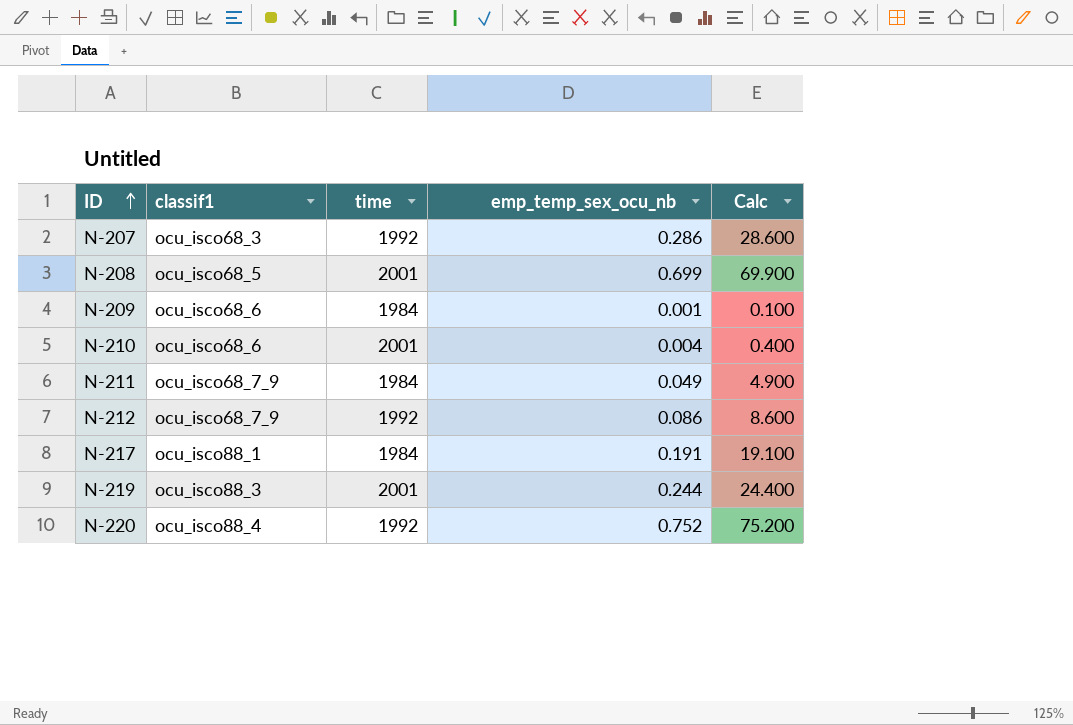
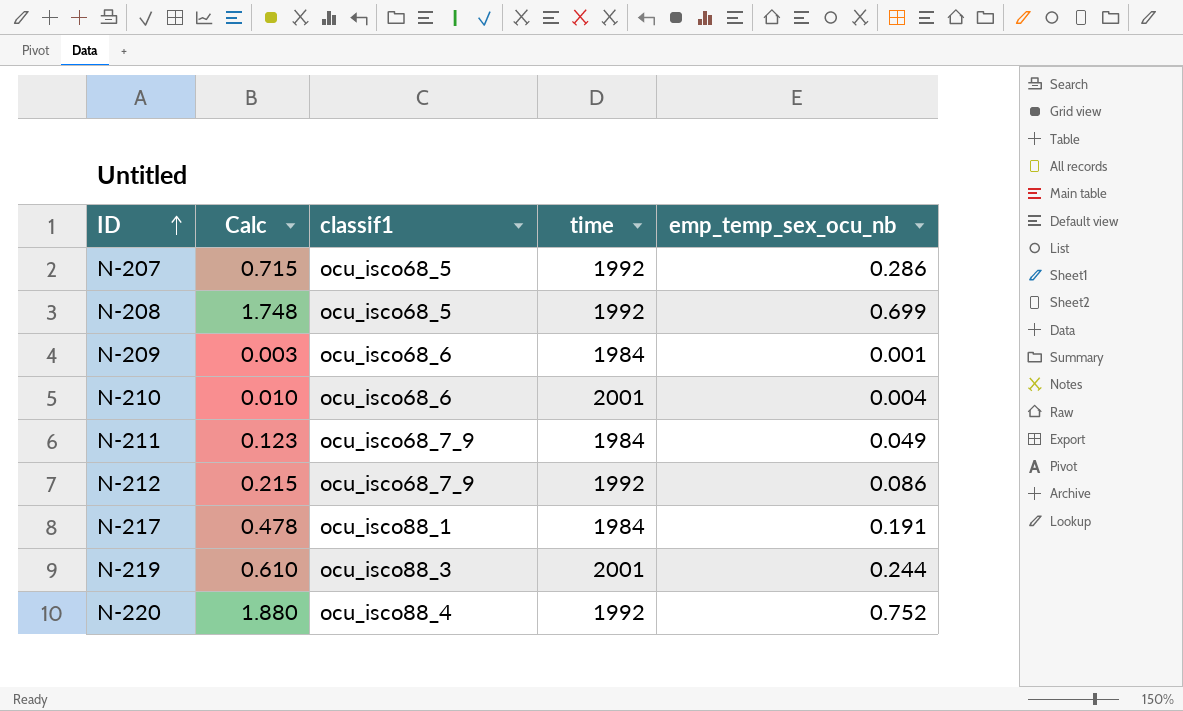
column Calc | formula: [emp_temp_sex_ocu_nb] * 100 -> [emp_temp_sex_ocu_nb] * 2.5
column Calc | position: 5 -> 2
N-207 | classif1: ocu_isco68_3 -> ocu_isco68_5
N-208 | time: 2001 -> 1992

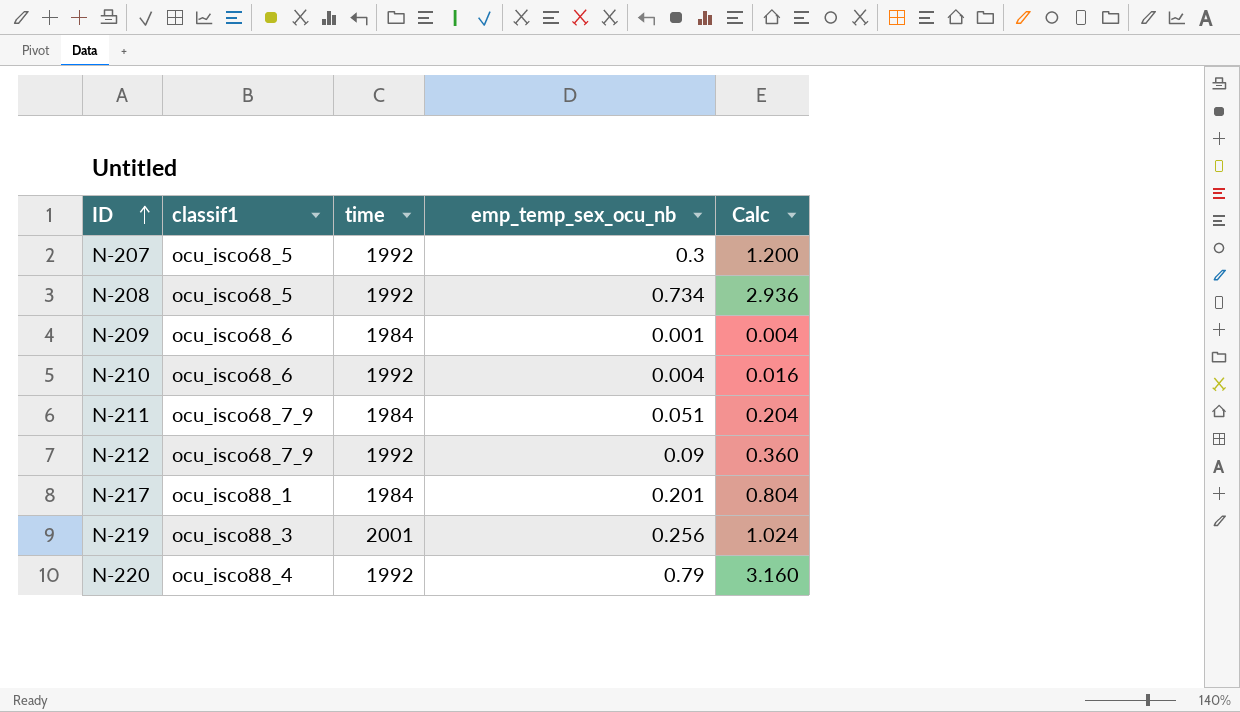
column Calc | formula: [emp_temp_sex_ocu_nb] * 2.5 -> [emp_temp_sex_ocu_nb] * 4
column Calc | position: 2 -> 5
N-207 | emp_temp_sex_ocu_nb: 0.286 -> 0.3
N-208 | emp_temp_sex_ocu_nb: 0.699 -> 0.734
N-210 | time: 2001 -> 1992
N-211 | emp_temp_sex_ocu_nb: 0.049 -> 0.051
N-212 | emp_temp_sex_ocu_nb: 0.086 -> 0.09
N-217 | emp_temp_sex_ocu_nb: 0.191 -> 0.201
N-219 | emp_temp_sex_ocu_nb: 0.244 -> 0.256
N-220 | emp_temp_sex_ocu_nb: 0.752 -> 0.79

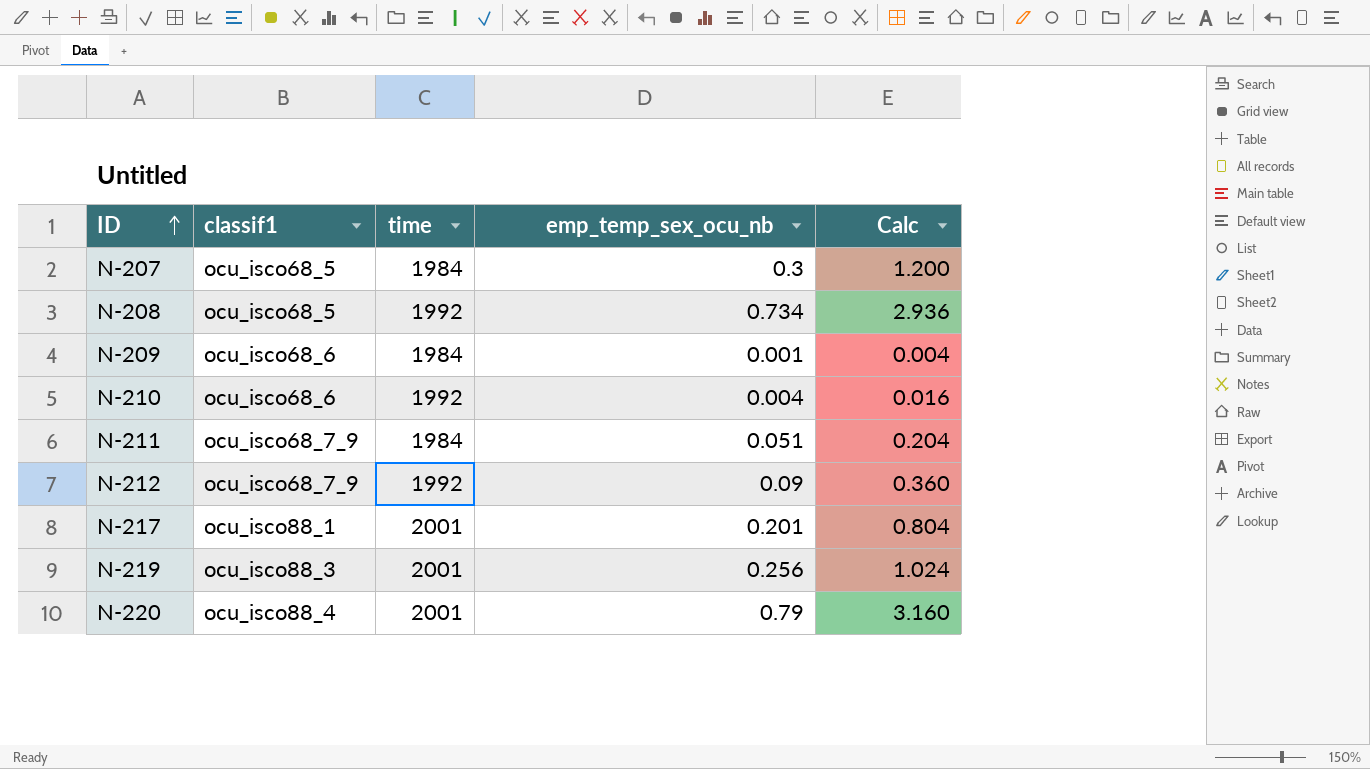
N-207 | time: 1992 -> 1984
N-217 | time: 1984 -> 2001
N-220 | time: 1992 -> 2001

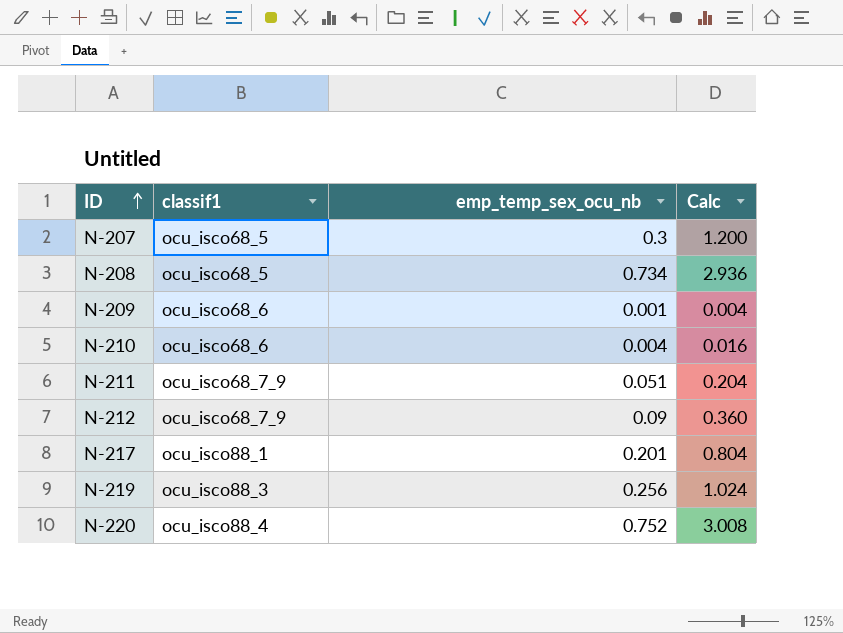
column time | position: 3 -> none
N-220 | emp_temp_sex_ocu_nb: 0.79 -> 0.752
N-220 | Calc: 3.160 -> 3.008

